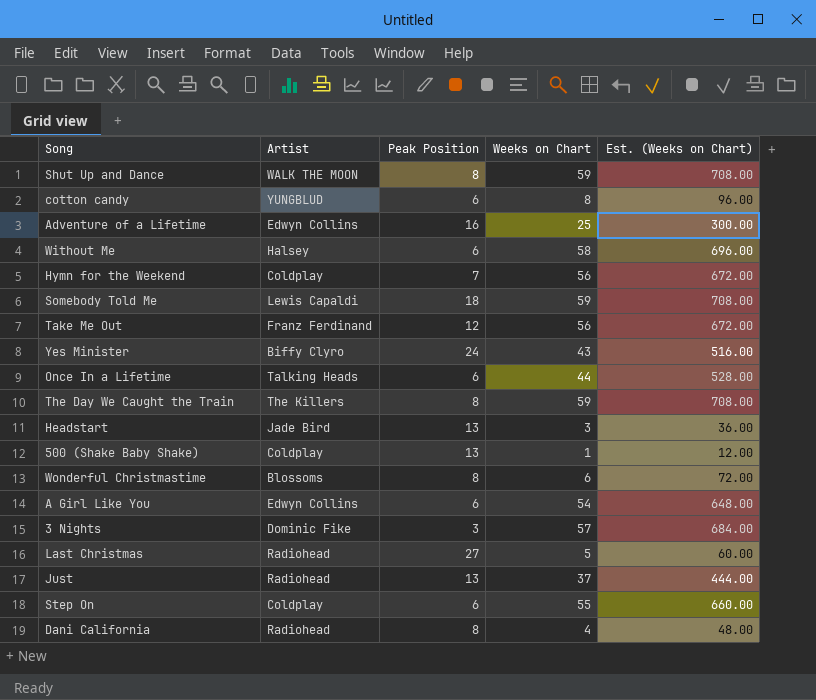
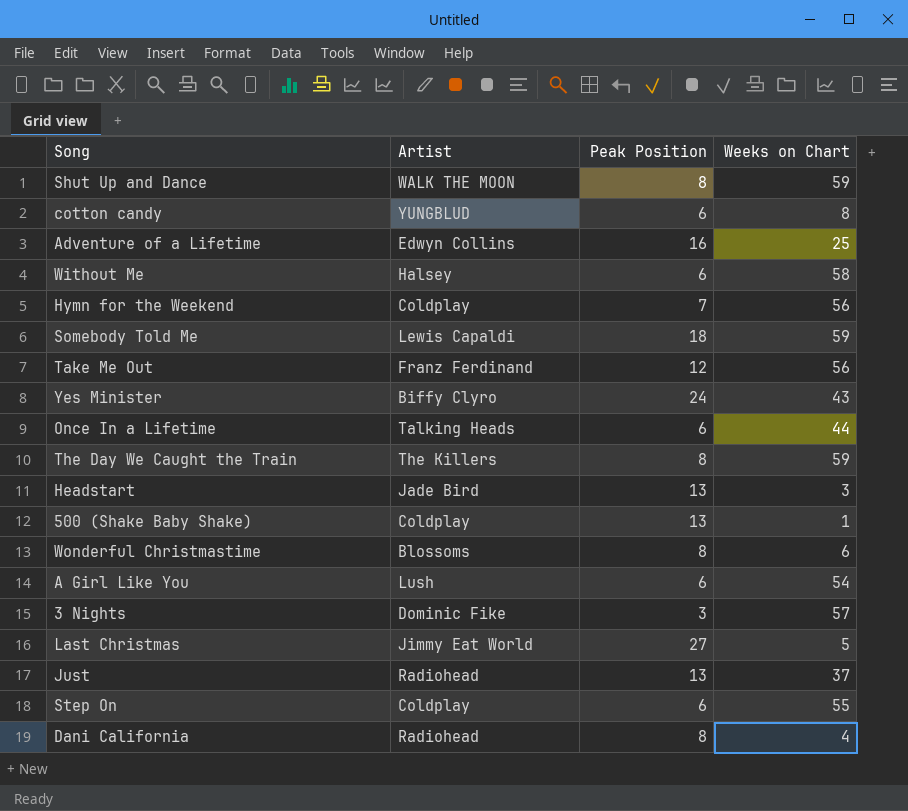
column Est. (Weeks on Chart) | formula: [Weeks on Chart] * 12 -> none
A Girl Like You | Artist: Edwyn Collins -> Lush
Last Christmas | Artist: Radiohead -> Jimmy Eat World

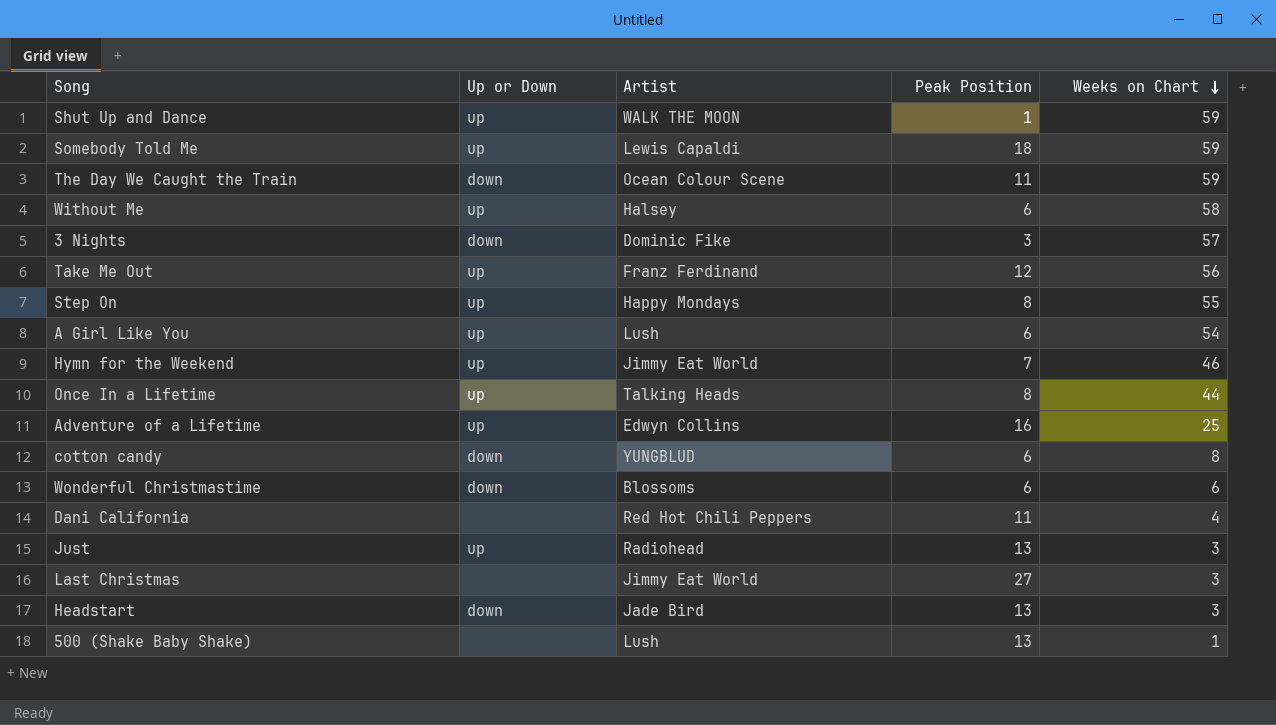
row order: none -> Weeks on Chart descending
column Up or Down | position: none -> 2
row Yes Minister: Biffy Clyro | 24 | 43 -> none
Shut Up and Dance | Peak Position: 8 -> 1
The Day We Caught the Train | Artist: The Killers -> Ocean Colour Scene
The Day We Caught the Train | Peak Position: 8 -> 11
Step On | Artist: Coldplay -> Happy Mondays
Step On | Peak Position: 6 -> 8
Hymn for the Weekend | Artist: Coldplay -> Jimmy Eat World
Hymn for the Weekend | Weeks on Chart: 56 -> 46
Once In a Lifetime | Peak Position: 6 -> 8
Wonderful Christmastime | Peak Position: 8 -> 6
Dani California | Artist: Radiohead -> Red Hot Chili Peppers
Dani California | Peak Position: 8 -> 11
Just | Weeks on Chart: 37 -> 3
Last Christmas | Weeks on Chart: 5 -> 3
500 (Shake Baby Shake) | Artist: Coldplay -> Lush

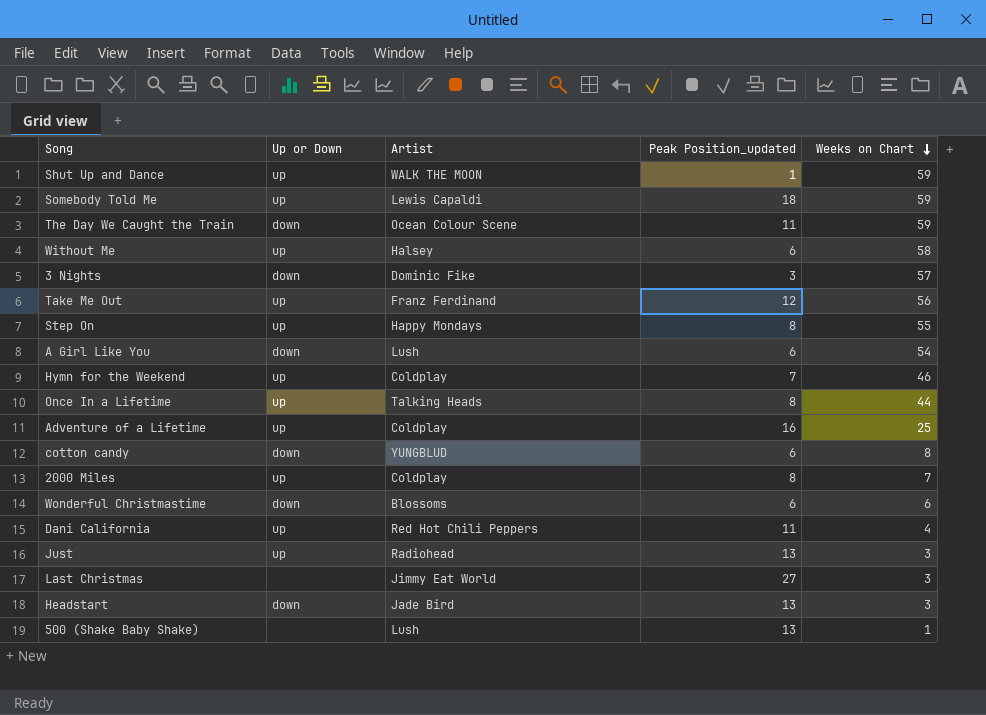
column name: Peak Position -> Peak Position_updated
A Girl Like You | Up or Down: up -> down
Hymn for the Weekend | Artist: Jimmy Eat World -> Coldplay
Adventure of a Lifetime | Artist: Edwyn Collins -> Coldplay
row 2000 Miles: none -> up | Coldplay | 8 | 7
Dani California | Up or Down: none -> up

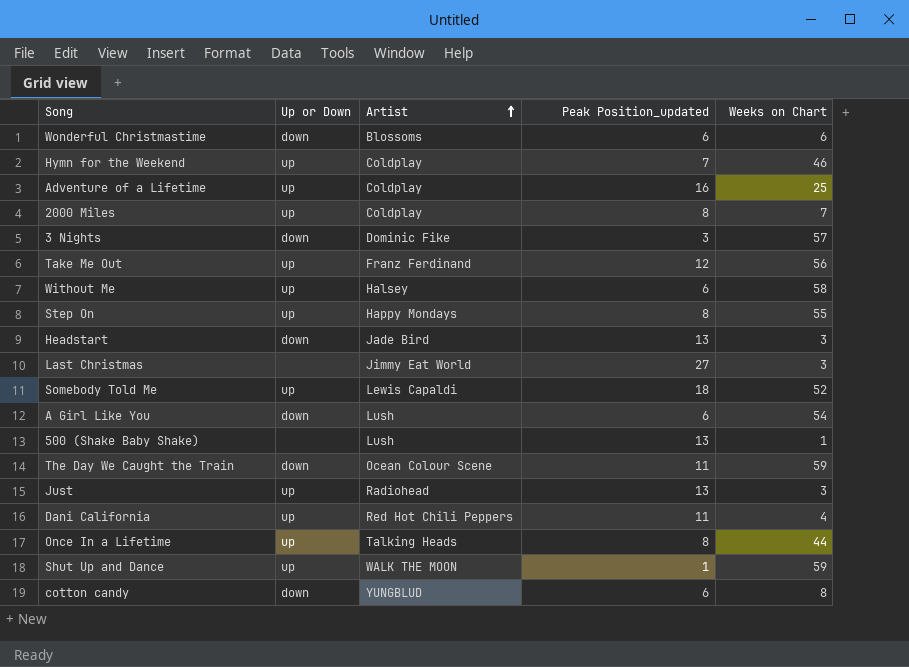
row order: Weeks on Chart descending -> Artist ascending
Somebody Told Me | Weeks on Chart: 59 -> 52

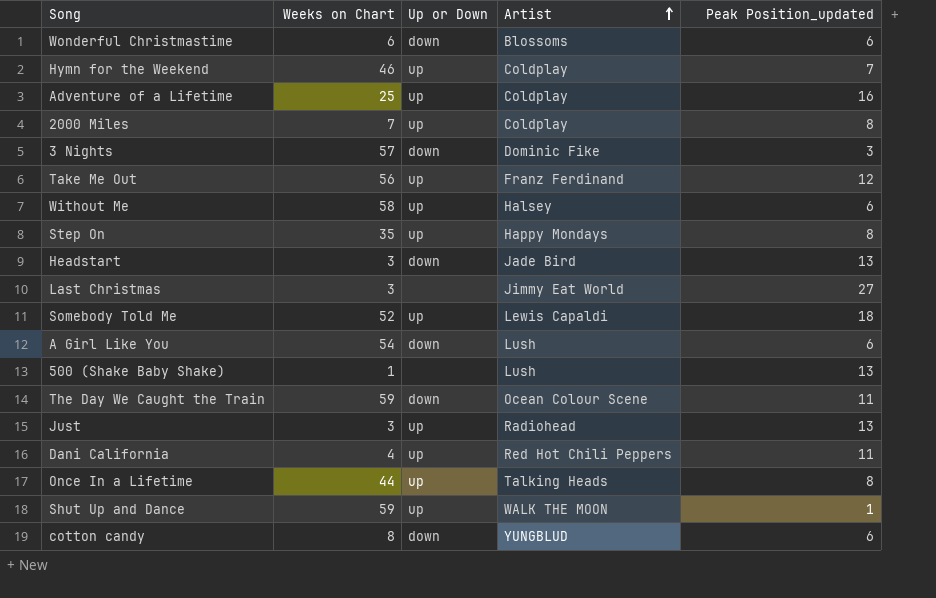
column Weeks on Chart | position: 5 -> 2
Step On | Weeks on Chart: 55 -> 35

